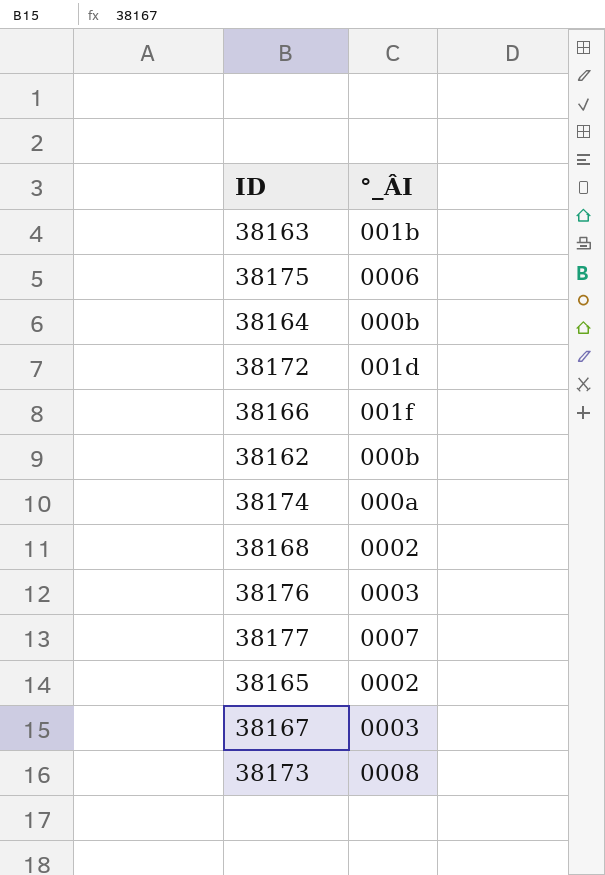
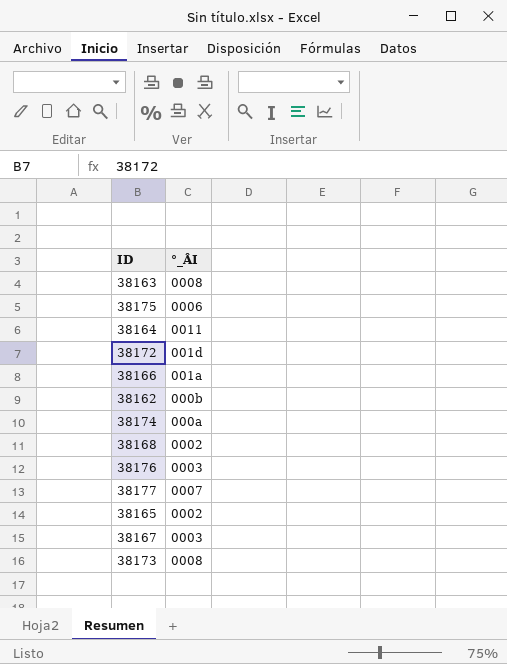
38163 | °_ÂI: 001b -> 0008
38164 | °_ÂI: 000b -> 0011
38166 | °_ÂI: 001f -> 001a

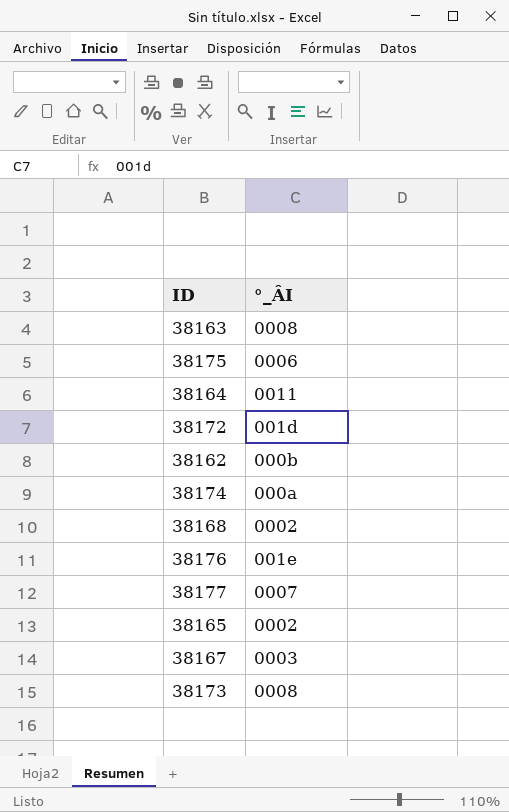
row 38166: 001a -> none
38176 | °_ÂI: 0003 -> 001e

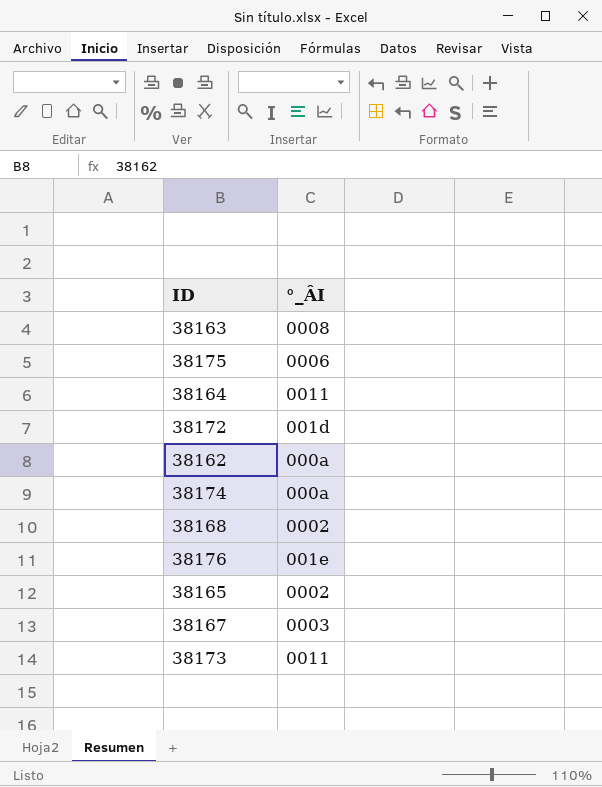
row 38177: 0007 -> none
38162 | °_ÂI: 000b -> 000a
38173 | °_ÂI: 0008 -> 0011

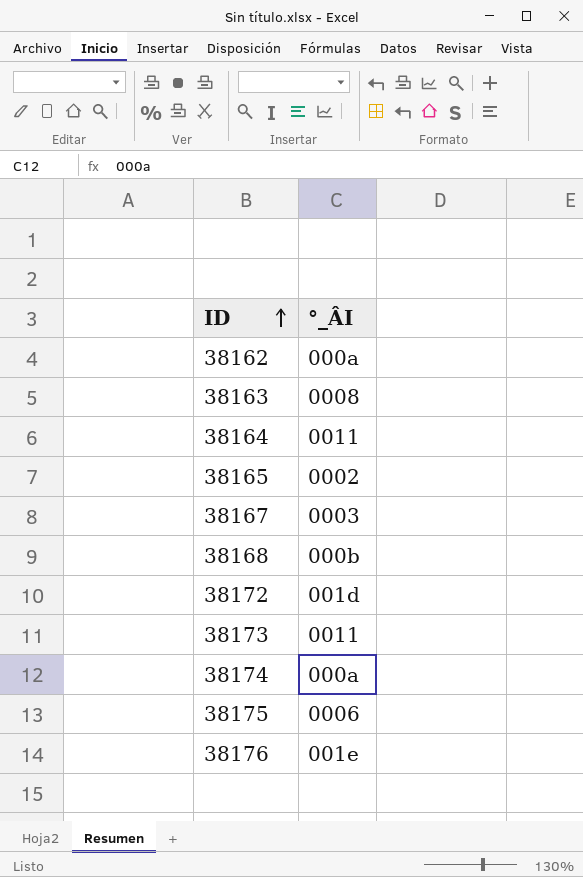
row order: none -> ID ascending
38168 | °_ÂI: 0002 -> 000b

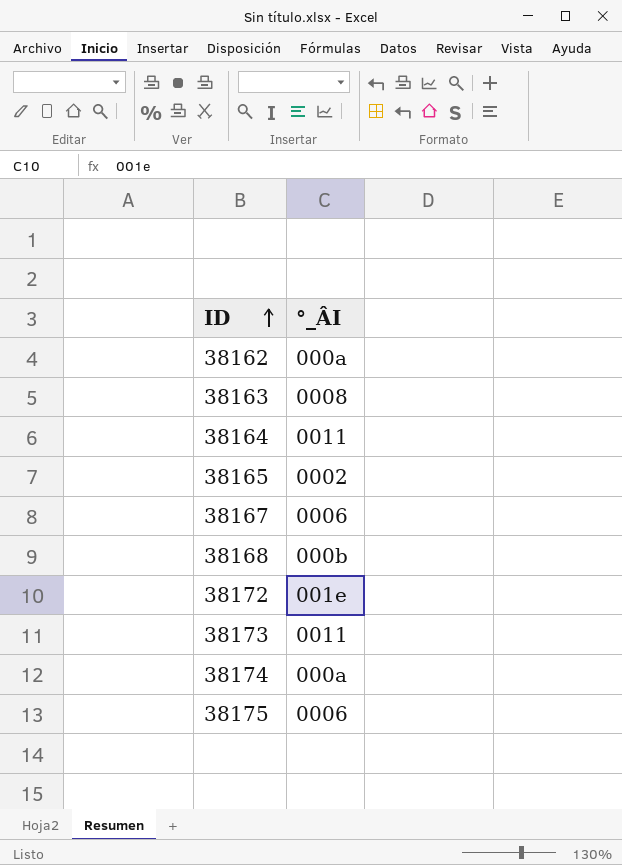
row 38176: 001e -> none
38167 | °_ÂI: 0003 -> 0006
38172 | °_ÂI: 001d -> 001e

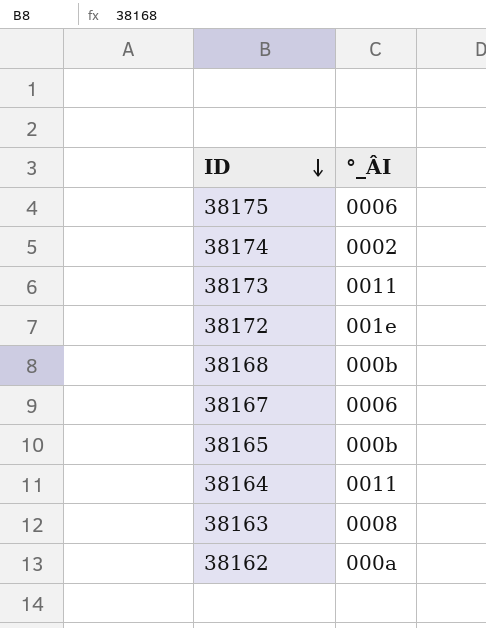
row order: ID ascending -> ID descending
38174 | °_ÂI: 000a -> 0002
38165 | °_ÂI: 0002 -> 000b

